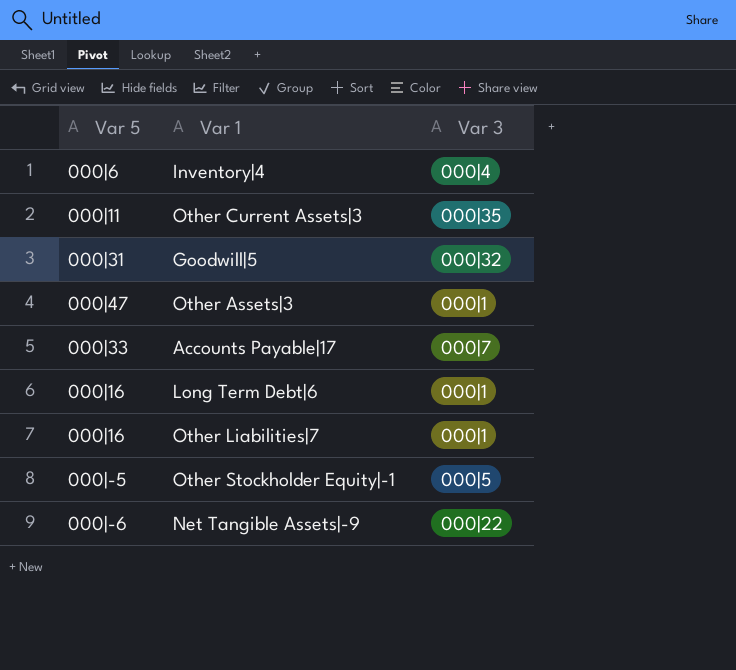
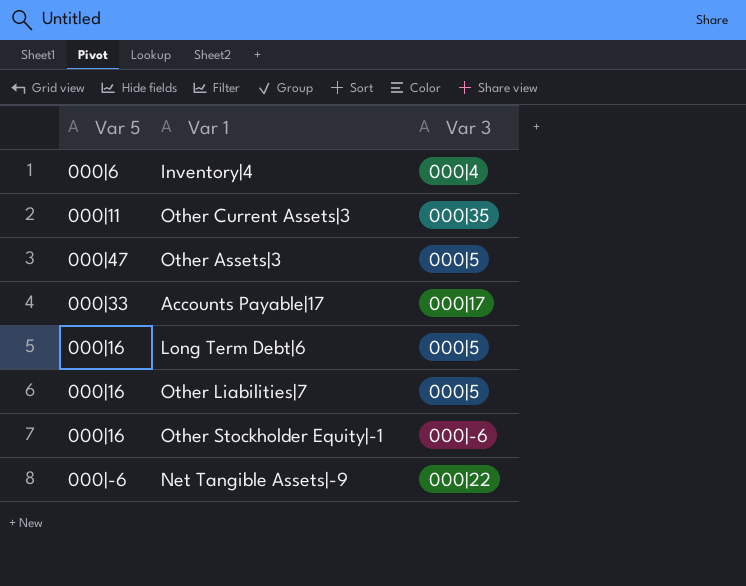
row Goodwill|5: 000|31 | 000|32 -> none
Other Assets|3 | Var 3: 000|1 -> 000|5
Accounts Payable|17 | Var 3: 000|7 -> 000|17
Long Term Debt|6 | Var 3: 000|1 -> 000|5
Other Liabilities|7 | Var 3: 000|1 -> 000|5
Other Stockholder Equity|-1 | Var 5: 000|-5 -> 000|16
Other Stockholder Equity|-1 | Var 3: 000|5 -> 000|-6

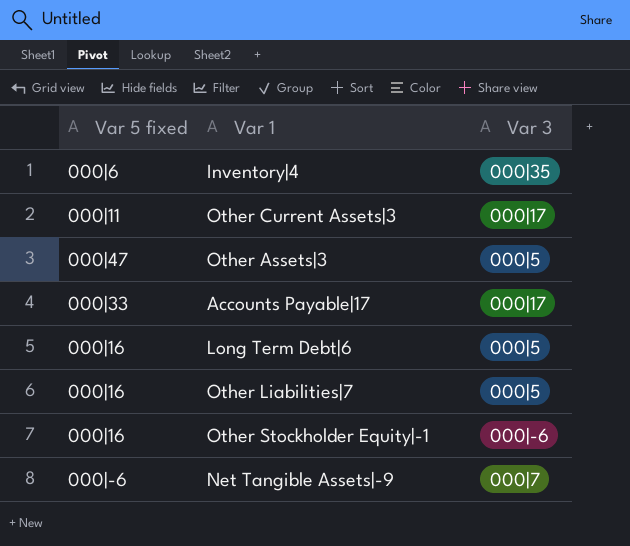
column name: Var 5 -> Var 5 fixed
Inventory|4 | Var 3: 000|4 -> 000|35
Other Current Assets|3 | Var 3: 000|35 -> 000|17
Net Tangible Assets|-9 | Var 3: 000|22 -> 000|7

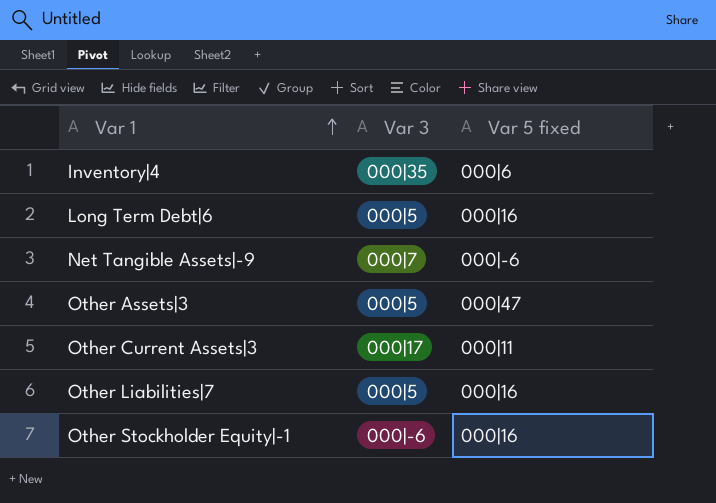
row order: none -> Var 1 ascending
column Var 5 fixed | position: 1 -> 3
row Accounts Payable|17: 000|33 | 000|17 -> none

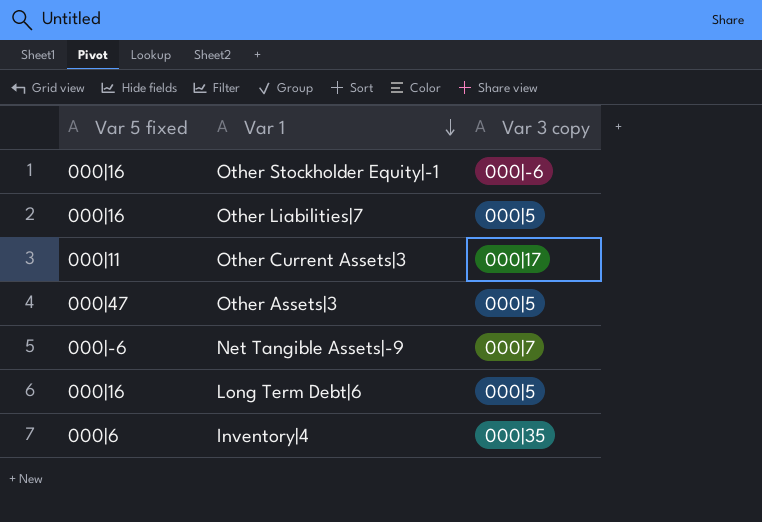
row order: Var 1 ascending -> Var 1 descending
column Var 5 fixed | position: 3 -> 1
column name: Var 3 -> Var 3 copy

